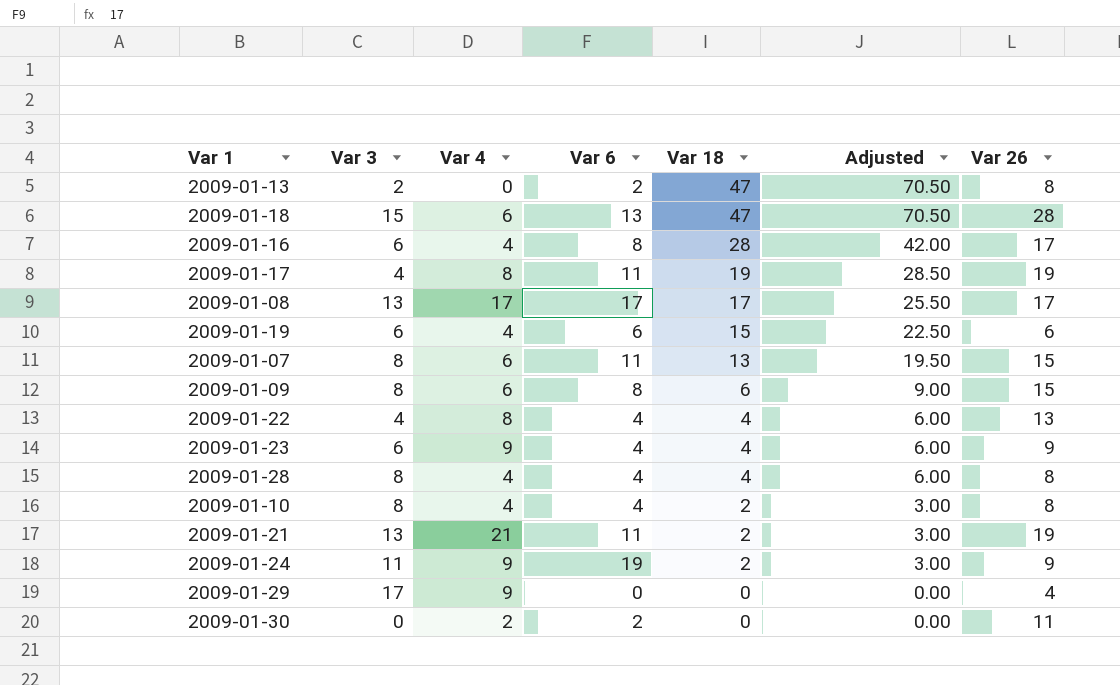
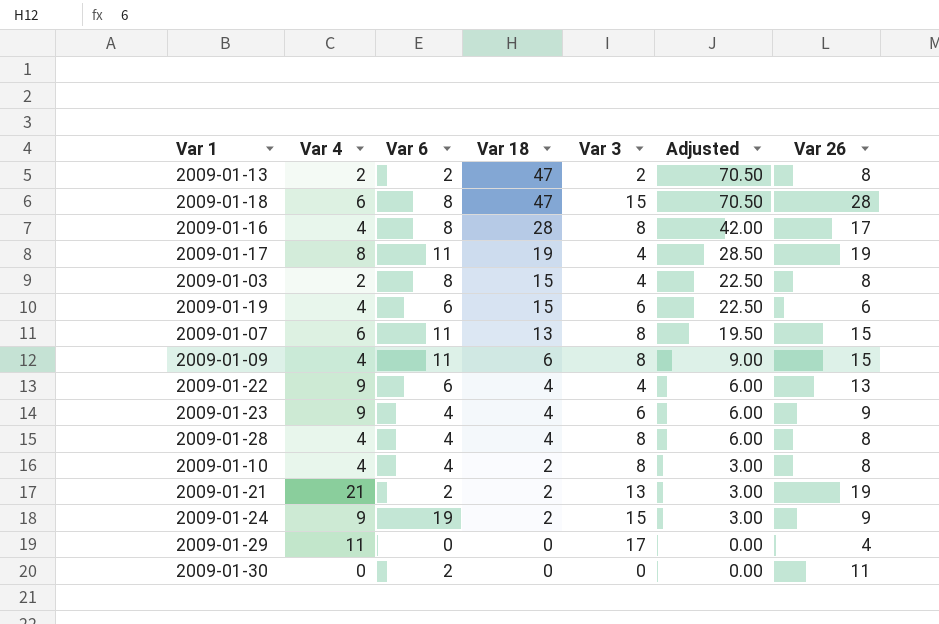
column Var 3 | position: 2 -> 5
row 2009-01-08: 13 | 17 | 17 | 17 | 25.50 | 17 -> none
2009-01-13 | Var 4: 0 -> 2
2009-01-18 | Var 6: 13 -> 8
2009-01-16 | Var 3: 6 -> 8
row 2009-01-03: none -> 2 | 8 | 15 | 4 | 22.50 | 8
2009-01-09 | Var 4: 6 -> 4
2009-01-09 | Var 6: 8 -> 11
2009-01-22 | Var 4: 8 -> 9
2009-01-22 | Var 6: 4 -> 6
2009-01-21 | Var 6: 11 -> 2
2009-01-24 | Var 3: 11 -> 15
2009-01-29 | Var 4: 9 -> 11
2009-01-30 | Var 4: 2 -> 0

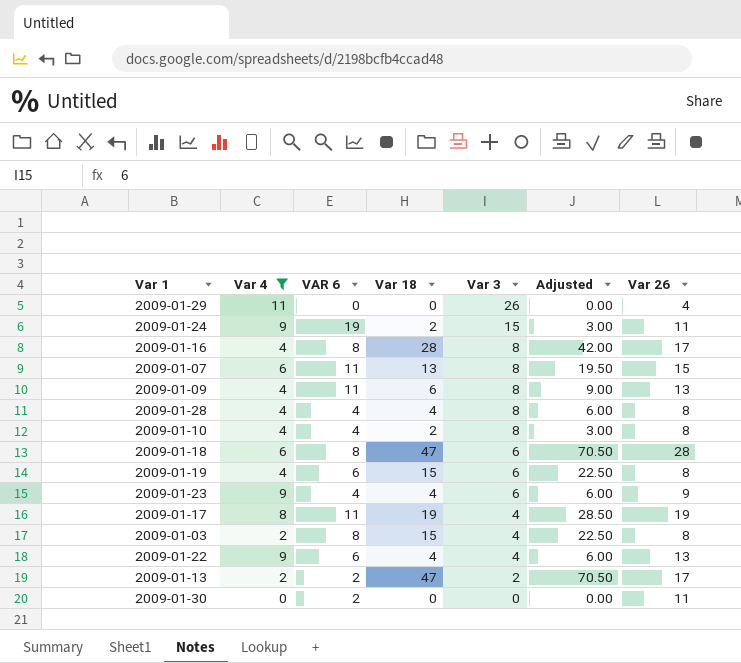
filter: none -> Var 4 != 21
row order: Var 18 descending -> Var 3 descending
column name: Var 6 -> VAR 6
2009-01-29 | Var 3: 17 -> 26
2009-01-24 | Var 26: 9 -> 11
2009-01-09 | Var 26: 15 -> 13
2009-01-18 | Var 3: 15 -> 6
2009-01-19 | Var 26: 6 -> 8
2009-01-13 | Var 26: 8 -> 17

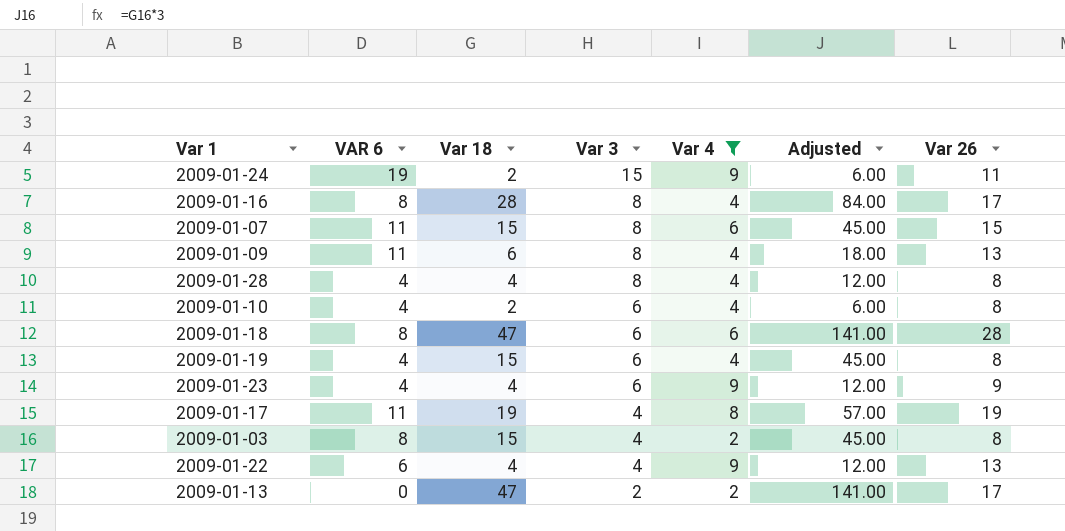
column Var 4 | position: 2 -> 5
column Adjusted | formula: [Var 18] * 1.5 -> [Var 18] * 3
row 2009-01-29: 11 | 0 | 0 | 26 | 0.00 | 4 -> none
row 2009-01-30: 0 | 2 | 0 | 0 | 0.00 | 11 -> none
2009-01-07 | Var 18: 13 -> 15
2009-01-10 | Var 3: 8 -> 6
2009-01-19 | VAR 6: 6 -> 4
2009-01-13 | VAR 6: 2 -> 0

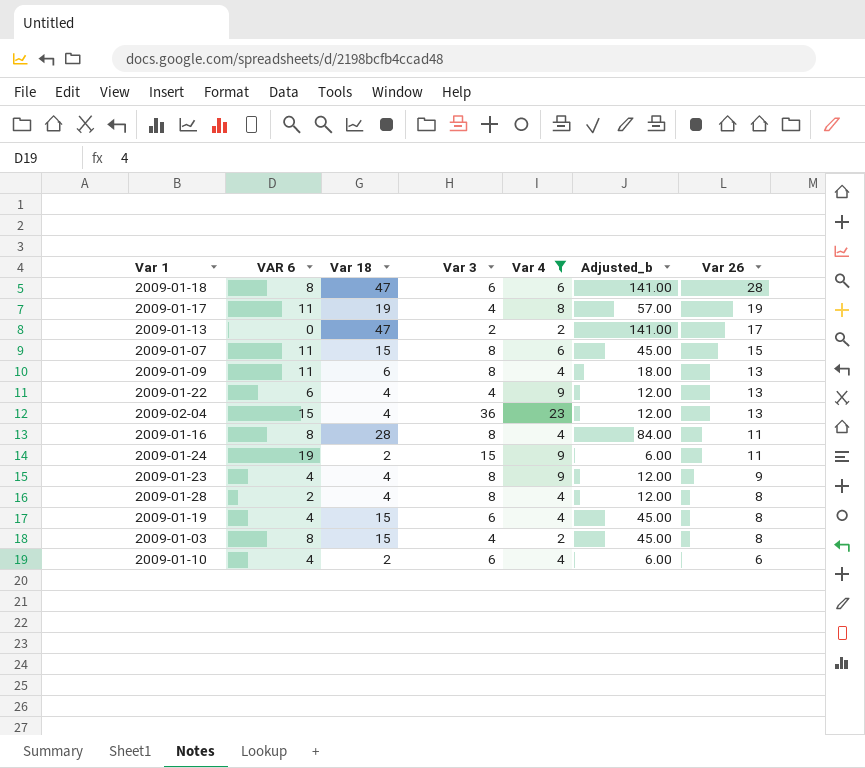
row order: Var 3 descending -> Var 26 descending
column name: Adjusted -> Adjusted_b
row 2009-02-04: none -> 15 | 4 | 36 | 23 | 12.00 | 13
2009-01-16 | Var 26: 17 -> 11
2009-01-23 | Var 3: 6 -> 8
2009-01-28 | VAR 6: 4 -> 2
2009-01-10 | Var 26: 8 -> 6

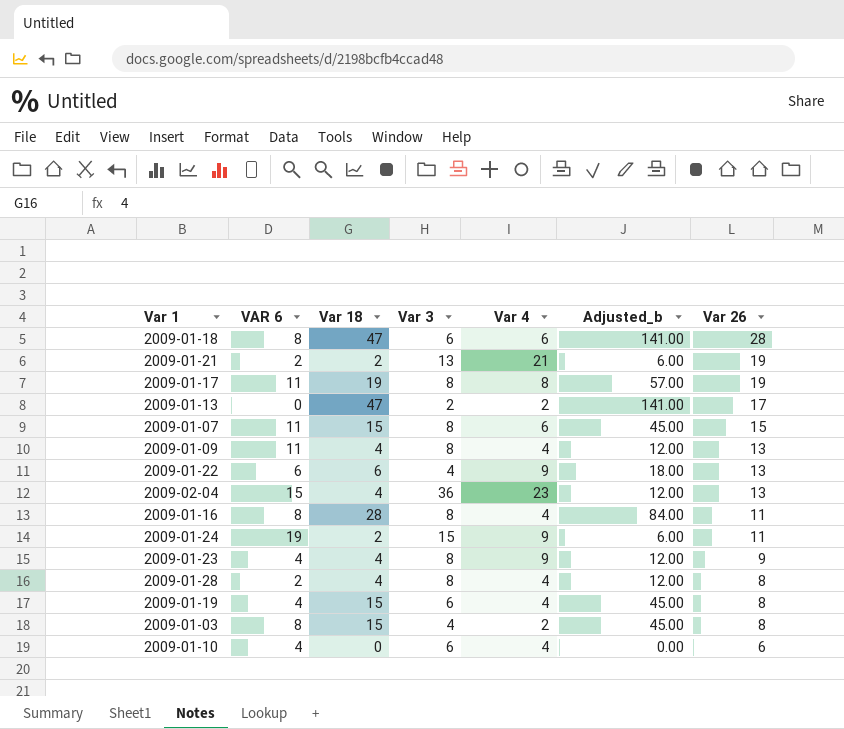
filter: Var 4 != 21 -> none
2009-01-17 | Var 3: 4 -> 8
2009-01-09 | Var 18: 6 -> 4
2009-01-09 | Adjusted_b: 18.00 -> 12.00
2009-01-22 | Var 18: 4 -> 6
2009-01-22 | Adjusted_b: 12.00 -> 18.00
2009-01-10 | Var 18: 2 -> 0
2009-01-10 | Adjusted_b: 6.00 -> 0.00

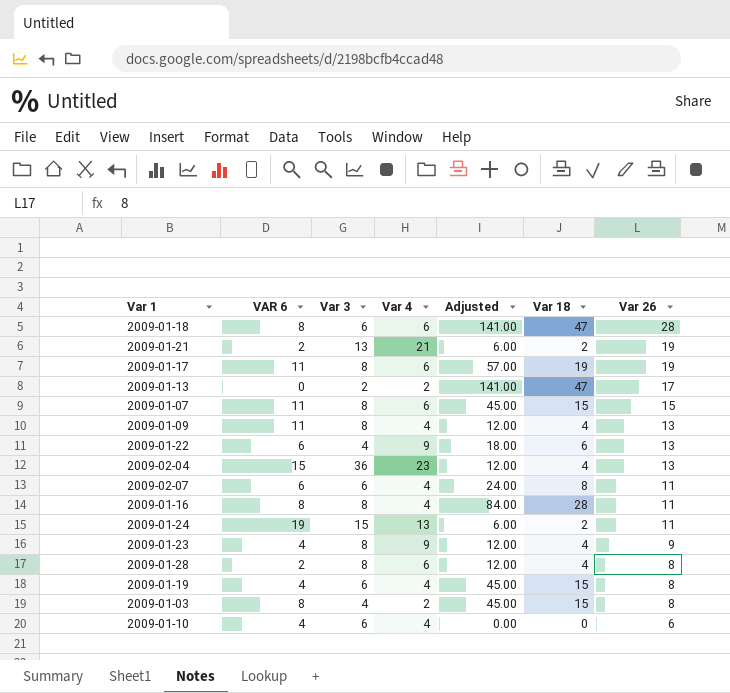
column name: Adjusted_b -> Adjusted
column Var 18 | position: 3 -> 6
2009-01-17 | Var 4: 8 -> 6
row 2009-02-07: none -> 6 | 6 | 4 | 24.00 | 8 | 11
2009-01-24 | Var 4: 9 -> 13
2009-01-28 | Var 4: 4 -> 6

